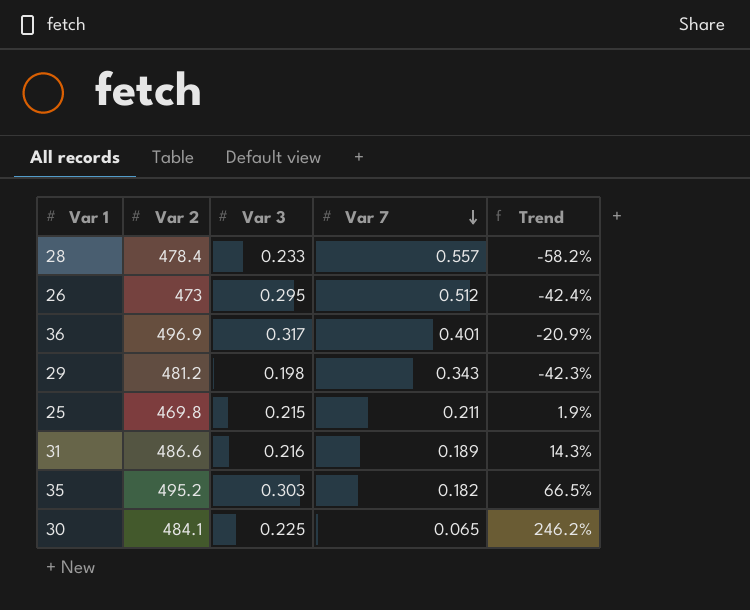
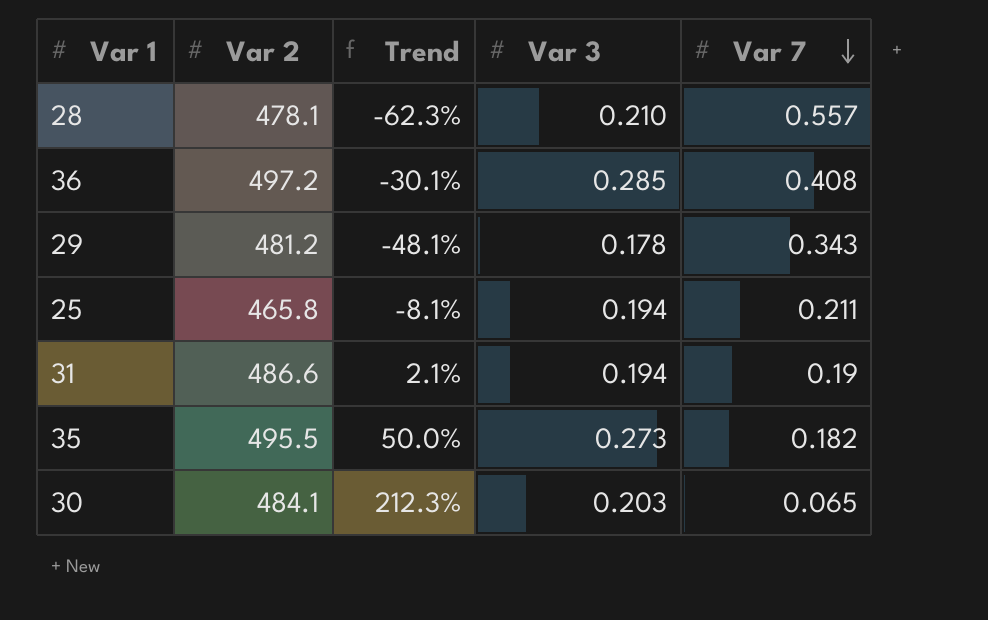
column Trend | position: 5 -> 3
row 26: 473 | 0.295 | 0.512 | -42.4% -> none
28 | Var 2: 478.4 -> 478.1
28 | Trend: -58.2% -> -62.3%
28 | Var 3: 0.233 -> 0.210
36 | Var 2: 496.9 -> 497.2
36 | Trend: -20.9% -> -30.1%
36 | Var 3: 0.317 -> 0.285
36 | Var 7: 0.401 -> 0.408
29 | Trend: -42.3% -> -48.1%
29 | Var 3: 0.198 -> 0.178
25 | Var 2: 469.8 -> 465.8
25 | Trend: 1.9% -> -8.1%
25 | Var 3: 0.215 -> 0.194
31 | Trend: 14.3% -> 2.1%
31 | Var 3: 0.216 -> 0.194
31 | Var 7: 0.189 -> 0.19
35 | Var 2: 495.2 -> 495.5
35 | Trend: 66.5% -> 50.0%
35 | Var 3: 0.303 -> 0.273
30 | Trend: 246.2% -> 212.3%
30 | Var 3: 0.225 -> 0.203

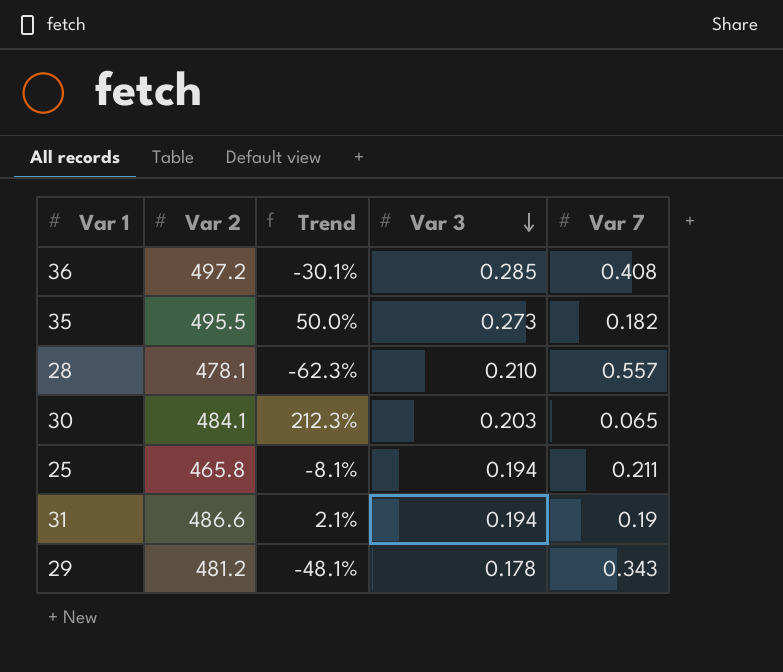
row order: Var 7 descending -> Var 3 descending

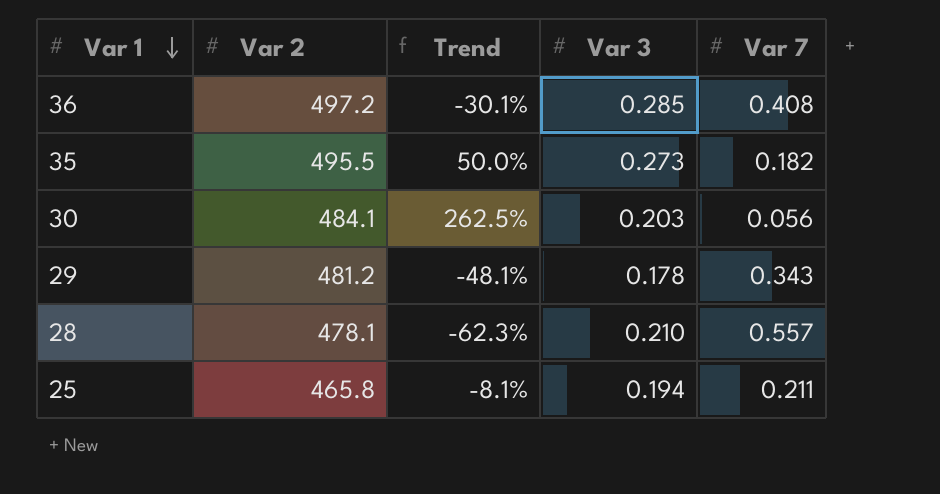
row order: Var 3 descending -> Var 1 descending
row 31: 486.6 | 2.1% | 0.194 | 0.19 -> none
30 | Trend: 212.3% -> 262.5%
30 | Var 7: 0.065 -> 0.056

